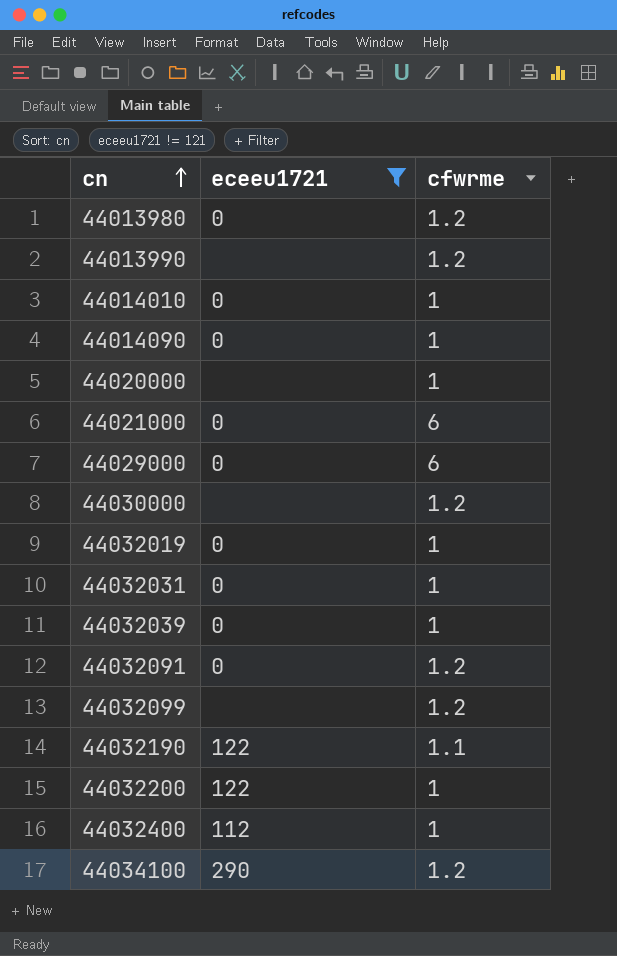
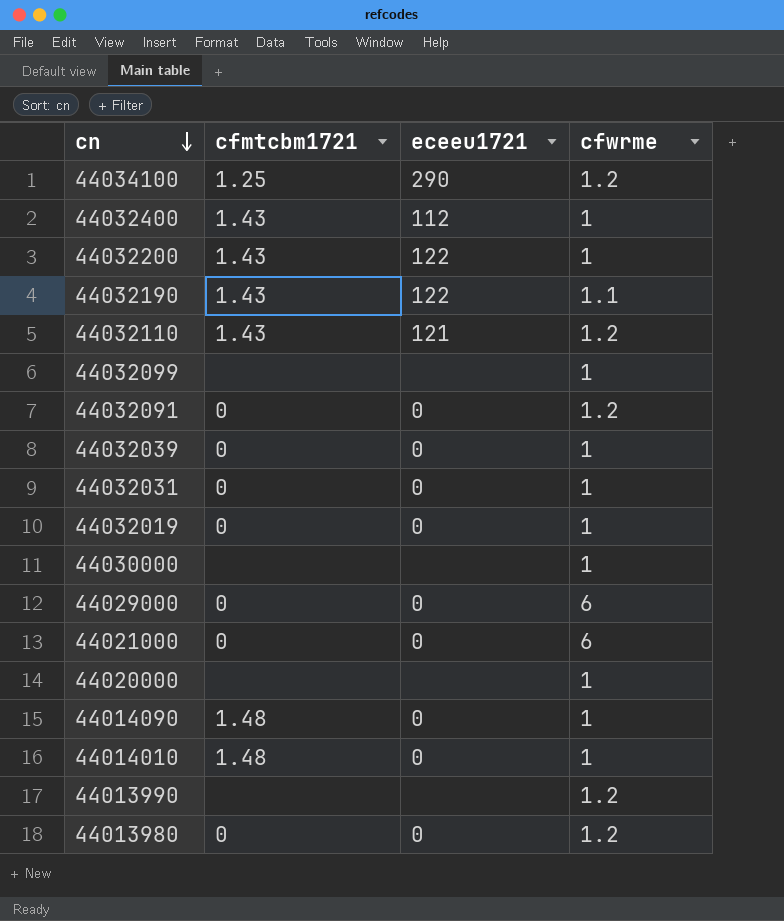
filter: eceeu1721 != 121 -> none
row order: cn ascending -> cn descending
column cfmtcbm1721 | position: none -> 2
44032099 | cfwrme: 1.2 -> 1
44030000 | cfwrme: 1.2 -> 1

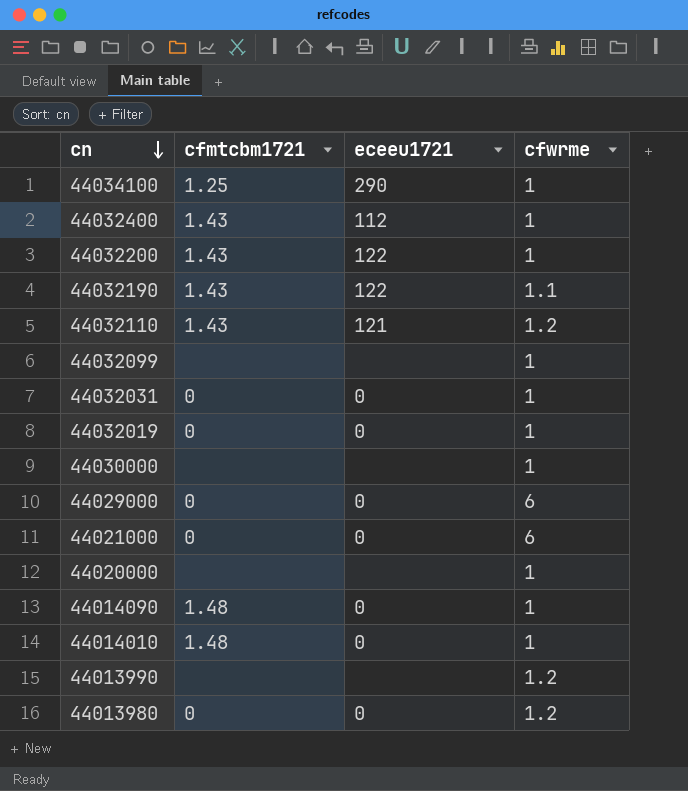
row 44032091: 0 | 0 | 1.2 -> none
row 44032039: 0 | 0 | 1 -> none
44034100 | cfwrme: 1.2 -> 1

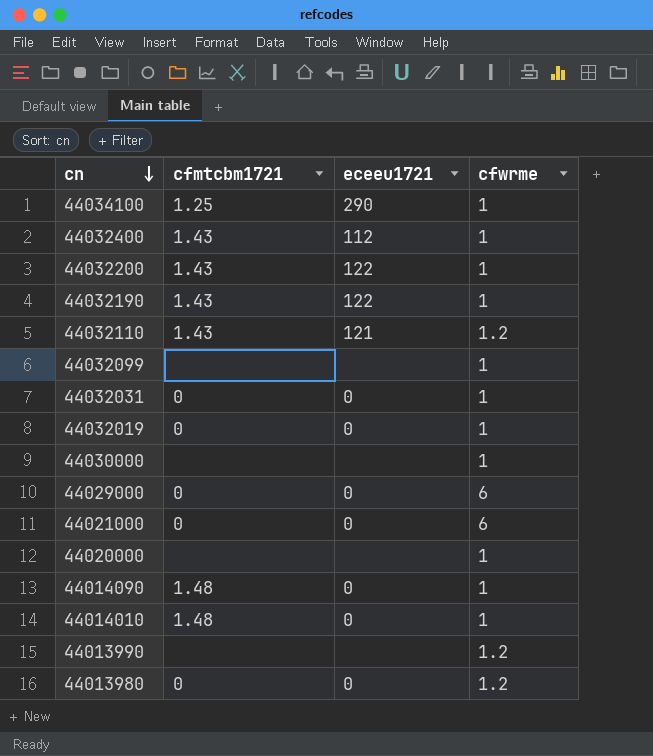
44032190 | cfwrme: 1.1 -> 1

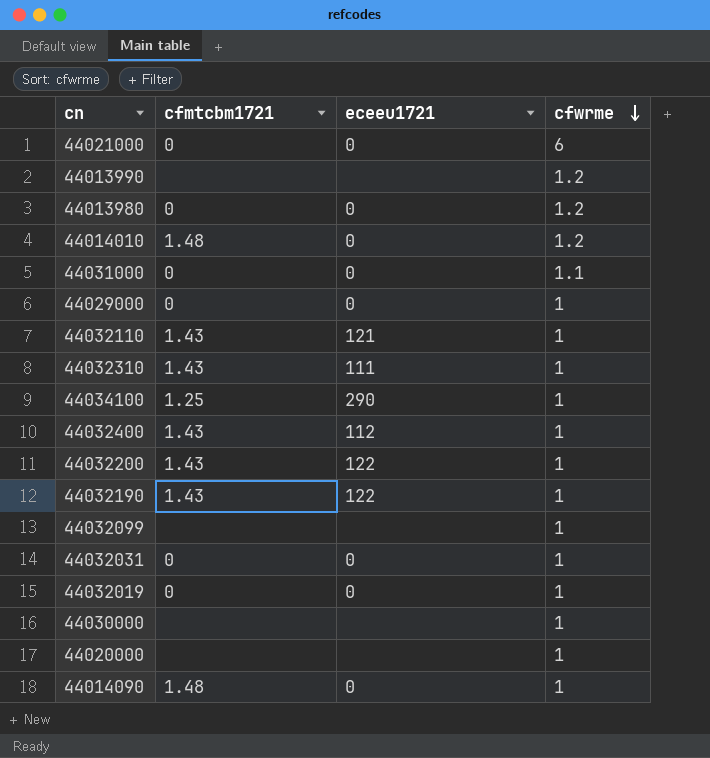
row order: cn descending -> cfwrme descending
44014010 | cfwrme: 1 -> 1.2
row 44031000: none -> 0 | 0 | 1.1
44029000 | cfwrme: 6 -> 1
44032110 | cfwrme: 1.2 -> 1
row 44032310: none -> 1.43 | 111 | 1

